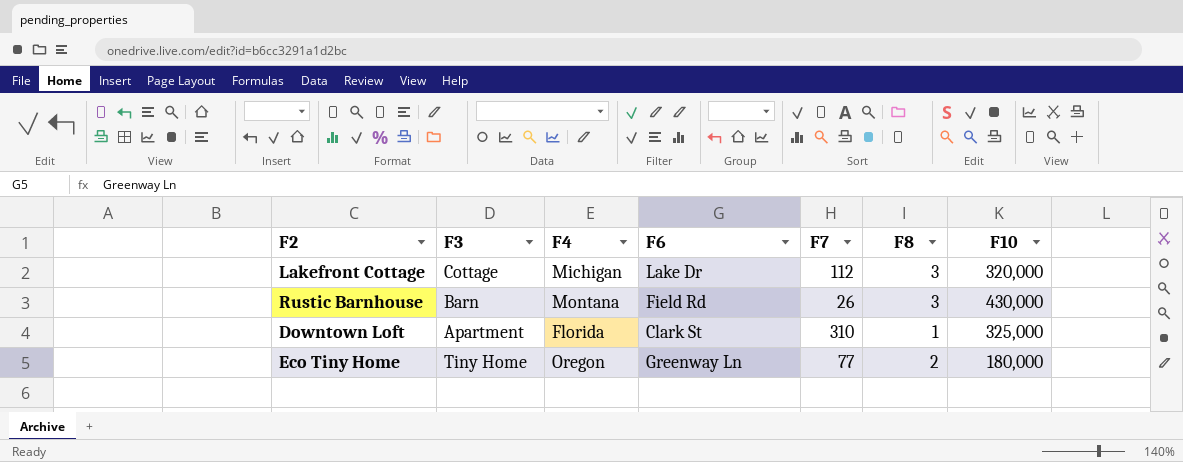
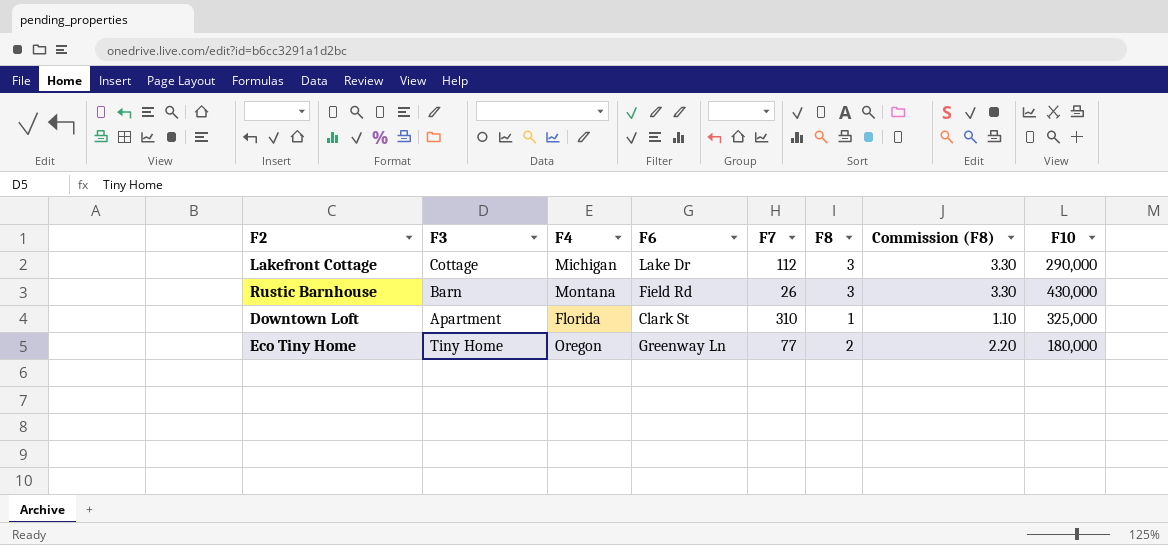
column Commission (F8) | formula: none -> [F8] * 1.1
Lakefront Cottage | F10: 320,000 -> 290,000

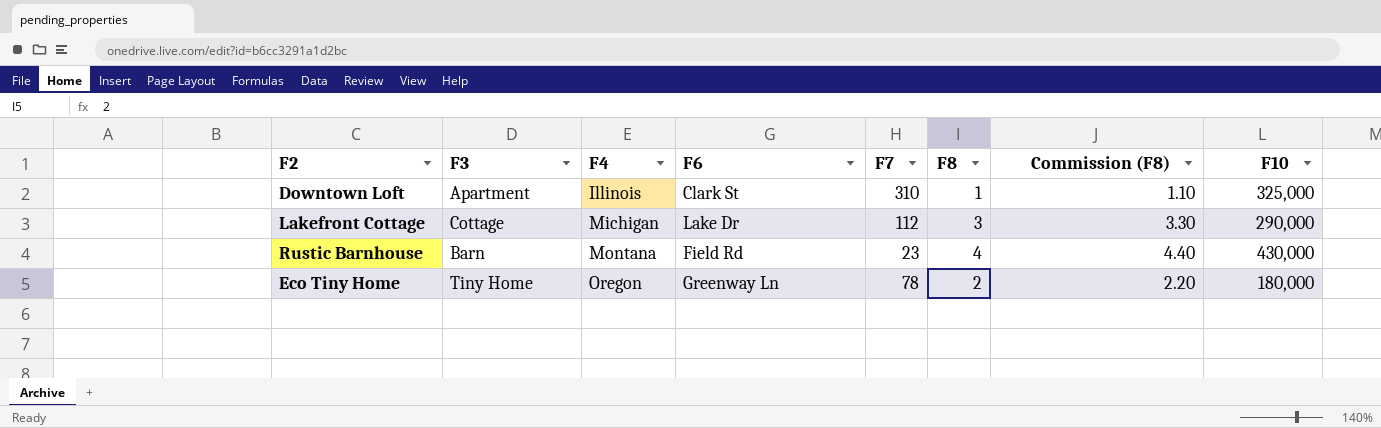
row order: none -> F4 ascending
Downtown Loft | F4: Florida -> Illinois
Rustic Barnhouse | F7: 26 -> 23
Rustic Barnhouse | F8: 3 -> 4
Rustic Barnhouse | Commission (F8): 3.30 -> 4.40
Eco Tiny Home | F7: 77 -> 78

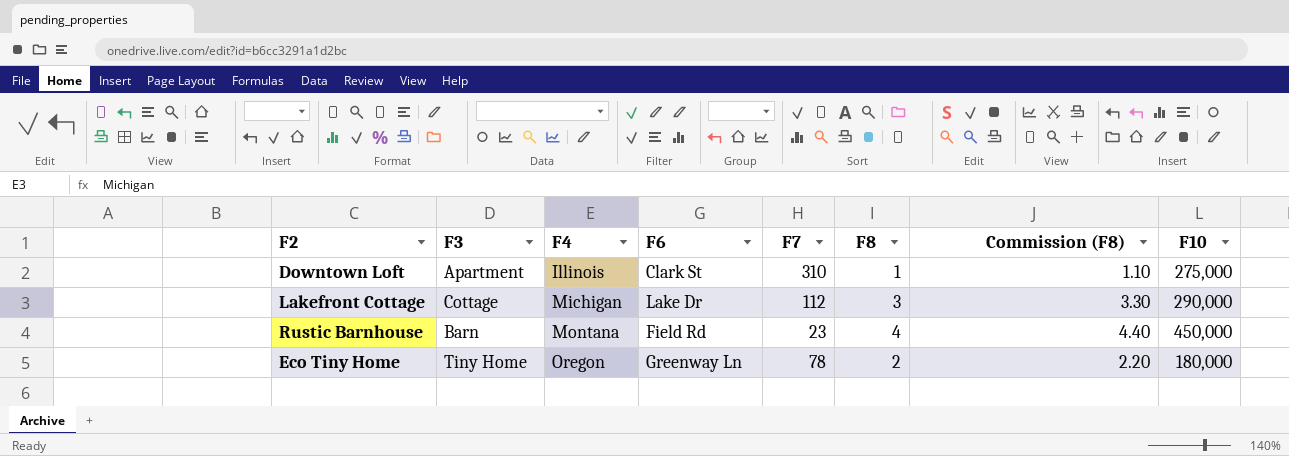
Downtown Loft | F10: 325,000 -> 275,000
Rustic Barnhouse | F10: 430,000 -> 450,000

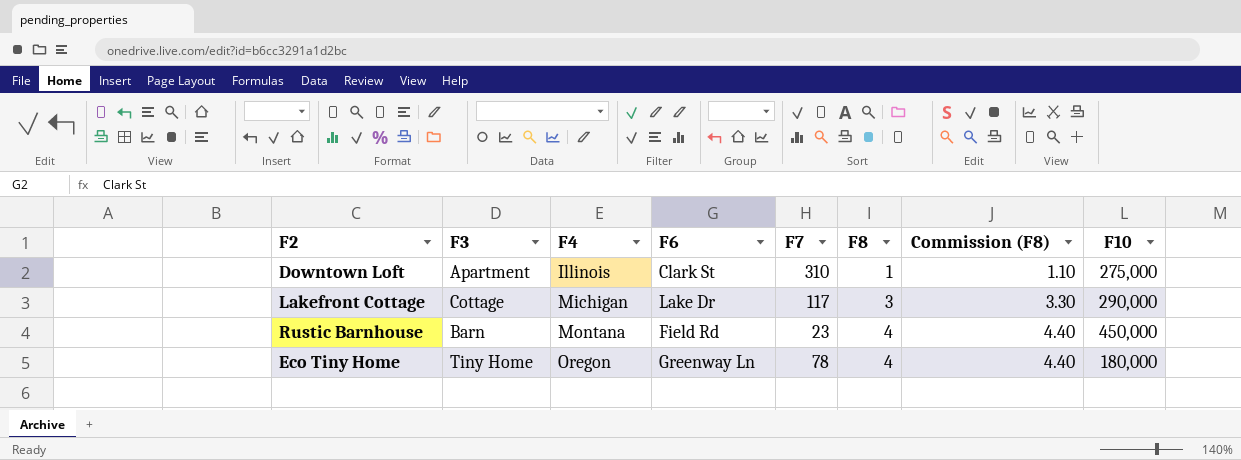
Lakefront Cottage | F7: 112 -> 117
Eco Tiny Home | F8: 2 -> 4
Eco Tiny Home | Commission (F8): 2.20 -> 4.40

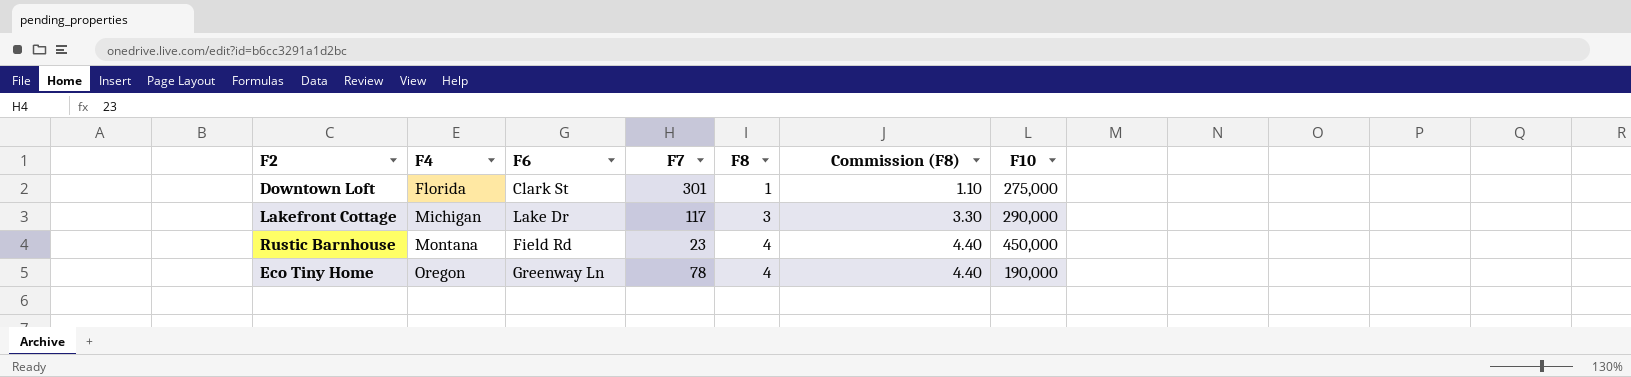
column F3 | position: 2 -> none
Downtown Loft | F4: Illinois -> Florida
Downtown Loft | F7: 310 -> 301
Eco Tiny Home | F10: 180,000 -> 190,000

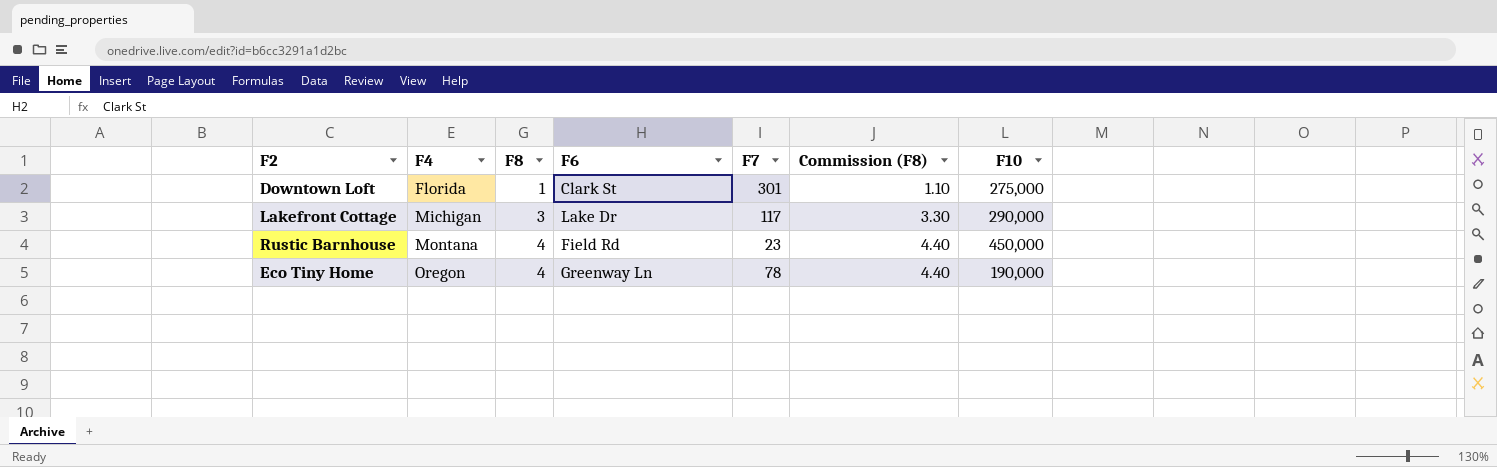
column F8 | position: 5 -> 3

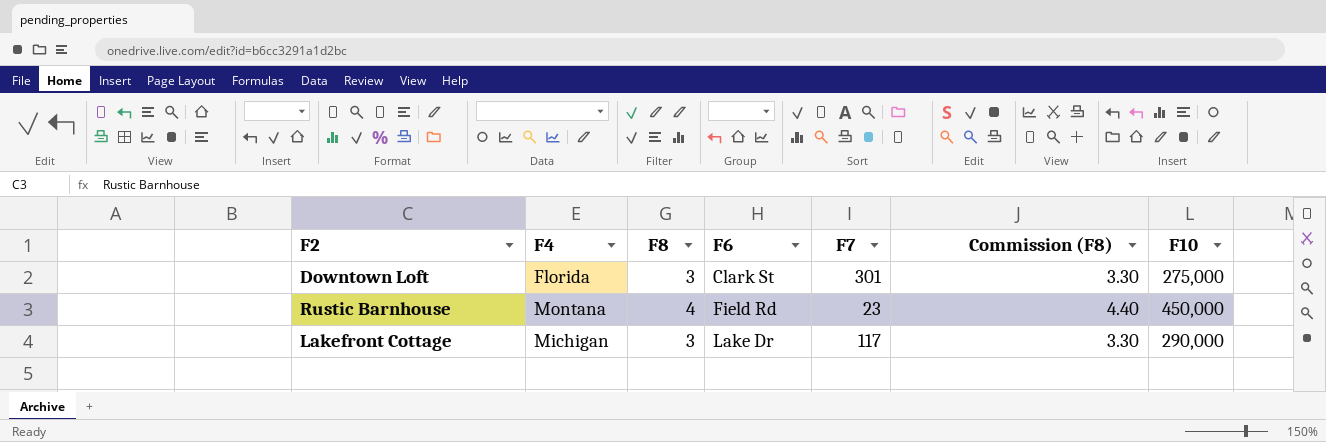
row order: F4 ascending -> F6 ascending
row Eco Tiny Home: Oregon | 4 | Greenway Ln | 78 | 4.40 | 190,000 -> none
Downtown Loft | F8: 1 -> 3
Downtown Loft | Commission (F8): 1.10 -> 3.30

